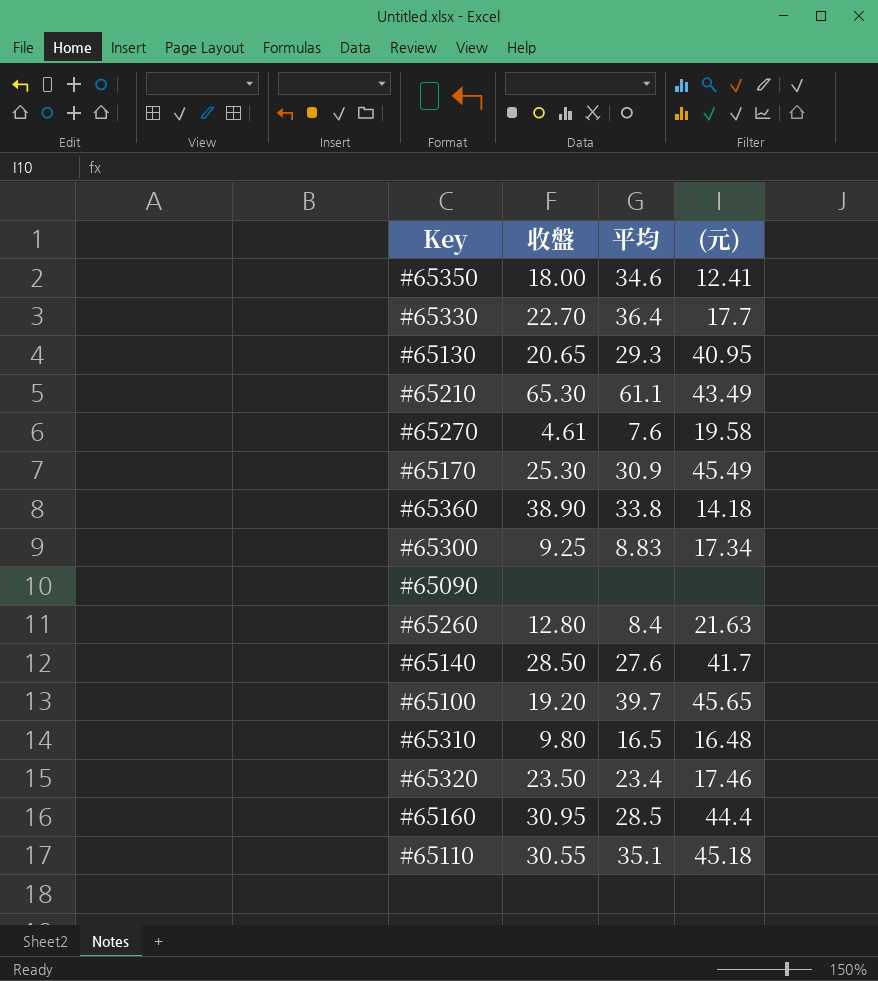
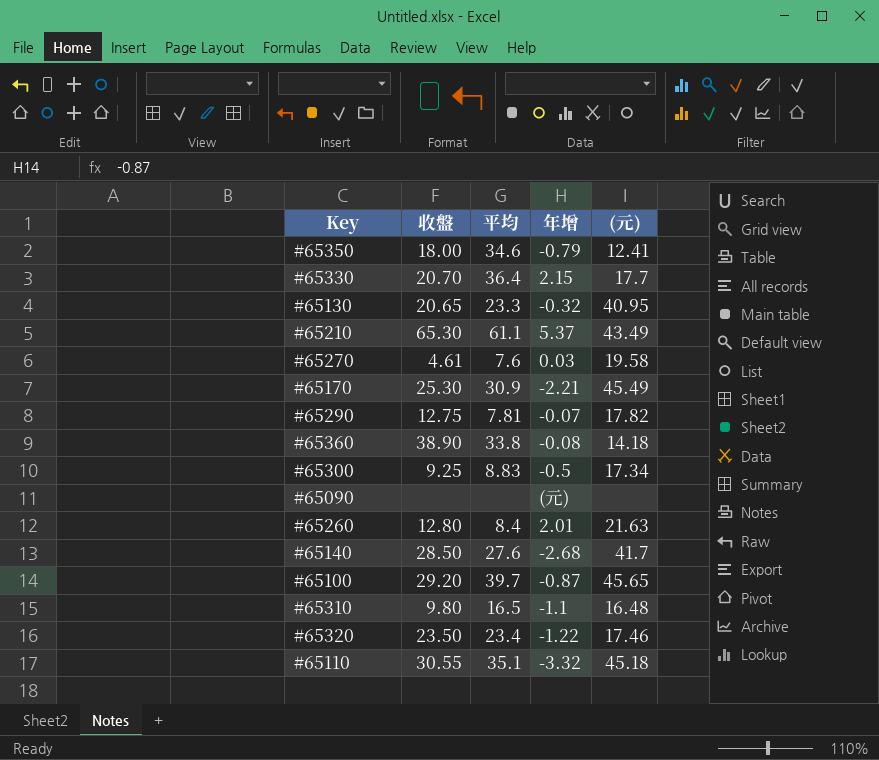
column 年增 | position: none -> 4
row #65160: 30.95 | 28.5 | 44.4 -> none
#65330 | 收盤: 22.70 -> 20.70
#65130 | 平均: 29.3 -> 23.3
row #65290: none -> 12.75 | 7.81 | -0.07 | 17.82
#65100 | 收盤: 19.20 -> 29.20

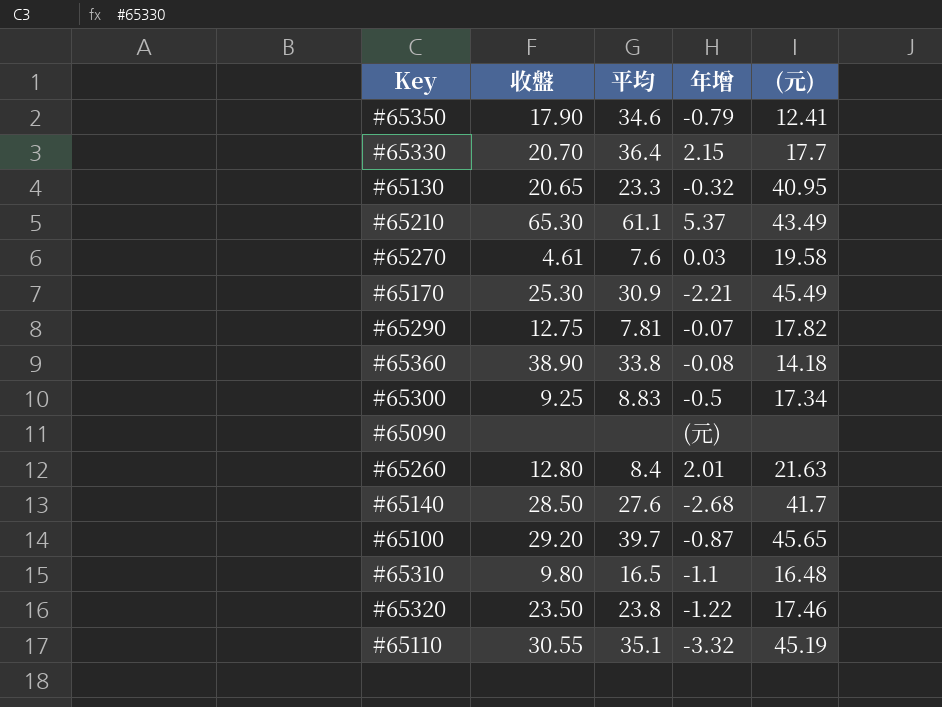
#65350 | 收盤: 18.00 -> 17.90
#65320 | 平均: 23.4 -> 23.8
#65110 | (元): 45.18 -> 45.19

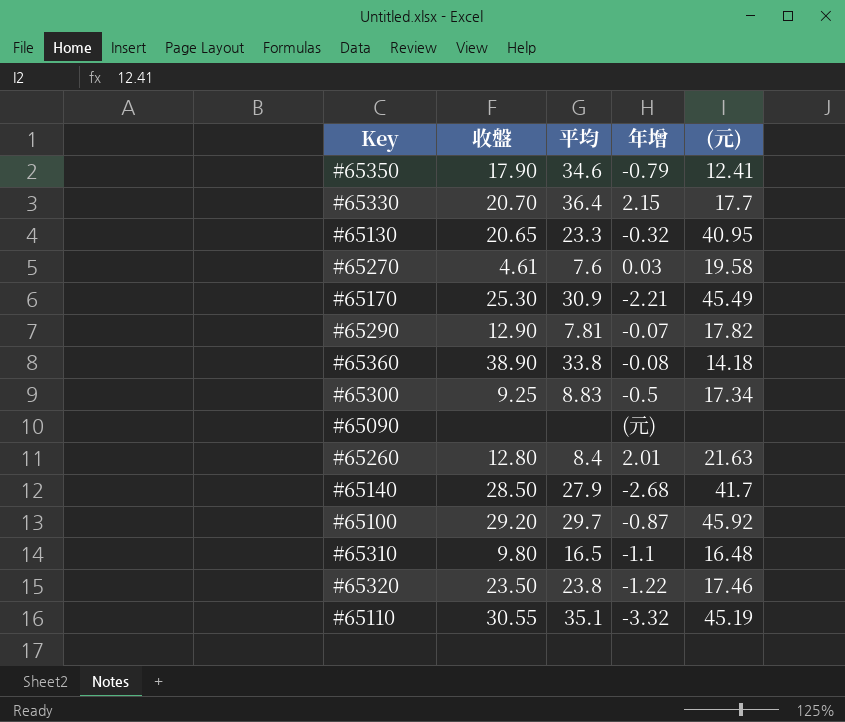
row #65210: 65.30 | 61.1 | 5.37 | 43.49 -> none
#65290 | 收盤: 12.75 -> 12.90
#65140 | 平均: 27.6 -> 27.9
#65100 | 平均: 39.7 -> 29.7
#65100 | (元): 45.65 -> 45.92

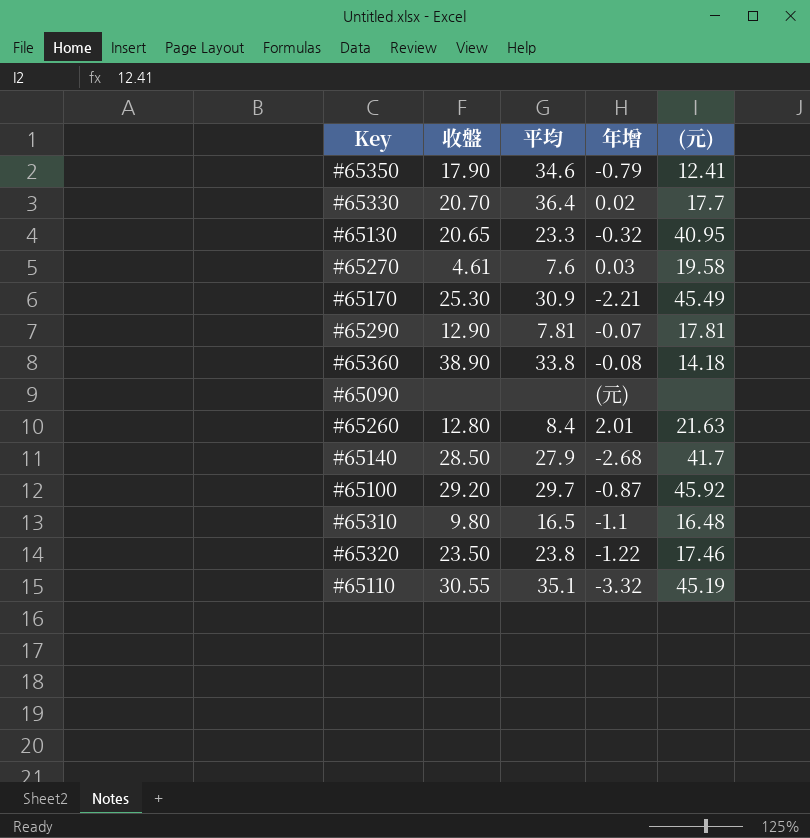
row #65300: 9.25 | 8.83 | -0.5 | 17.34 -> none
#65330 | 年增: 2.15 -> 0.02
#65290 | (元): 17.82 -> 17.81

